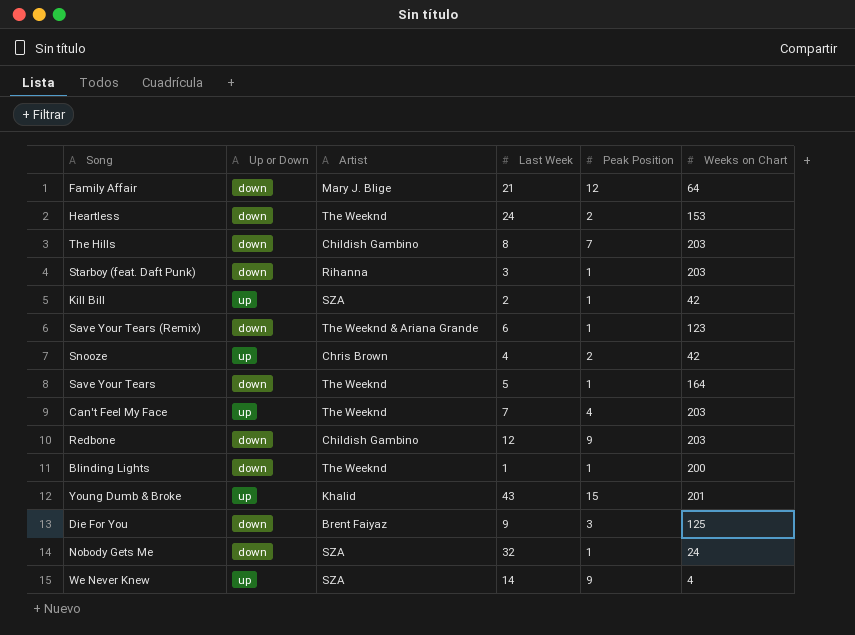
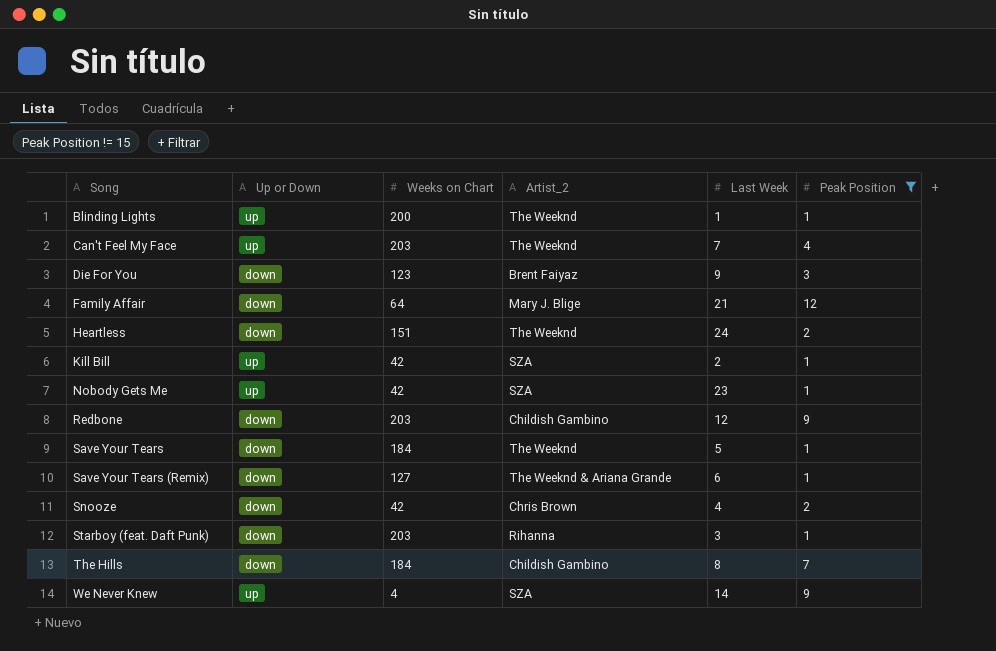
filter: none -> Peak Position != 15
row order: none -> Song ascending
column Weeks on Chart | position: 6 -> 3
column name: Artist -> Artist_2
Blinding Lights | Up or Down: down -> up
Die For You | Weeks on Chart: 125 -> 123
Heartless | Weeks on Chart: 153 -> 151
Nobody Gets Me | Up or Down: down -> up
Nobody Gets Me | Weeks on Chart: 24 -> 42
Nobody Gets Me | Last Week: 32 -> 23
Save Your Tears | Weeks on Chart: 164 -> 184
Save Your Tears (Remix) | Weeks on Chart: 123 -> 127
Snooze | Up or Down: up -> down
The Hills | Weeks on Chart: 203 -> 184

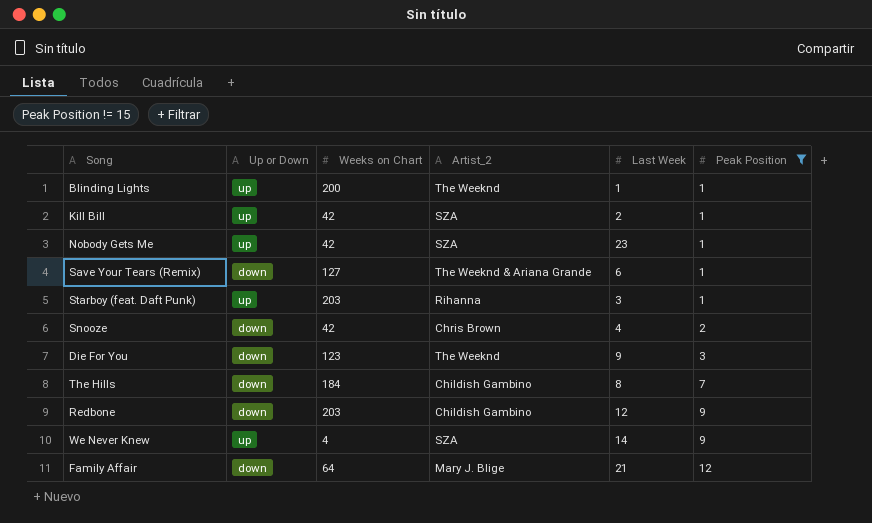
row order: Song ascending -> Peak Position ascending
row Can't Feel My Face: up | 203 | The Weeknd | 7 | 4 -> none
row Heartless: down | 151 | The Weeknd | 24 | 2 -> none
row Save Your Tears: down | 184 | The Weeknd | 5 | 1 -> none
Starboy (feat. Daft Punk) | Up or Down: down -> up
Die For You | Artist_2: Brent Faiyaz -> The Weeknd

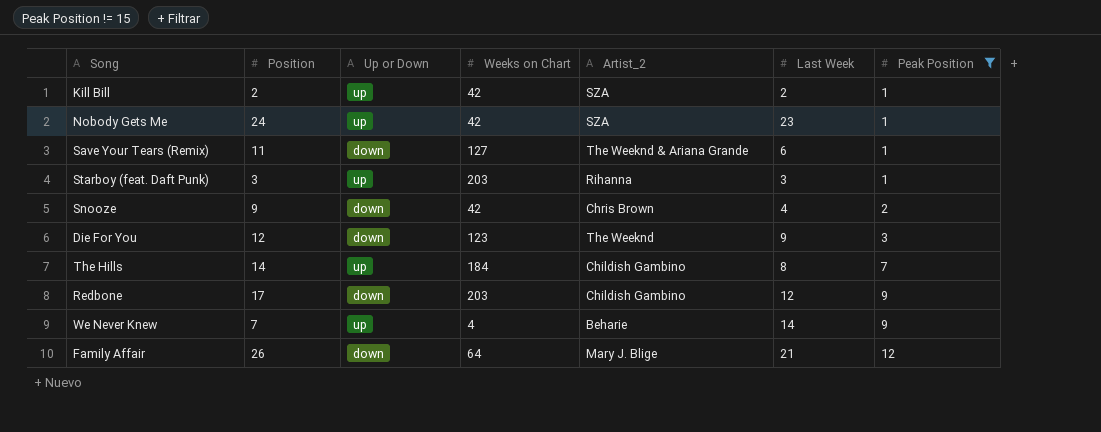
column Position | position: none -> 2
row Blinding Lights: up | 200 | The Weeknd | 1 | 1 -> none
The Hills | Up or Down: down -> up
We Never Knew | Artist_2: SZA -> Beharie

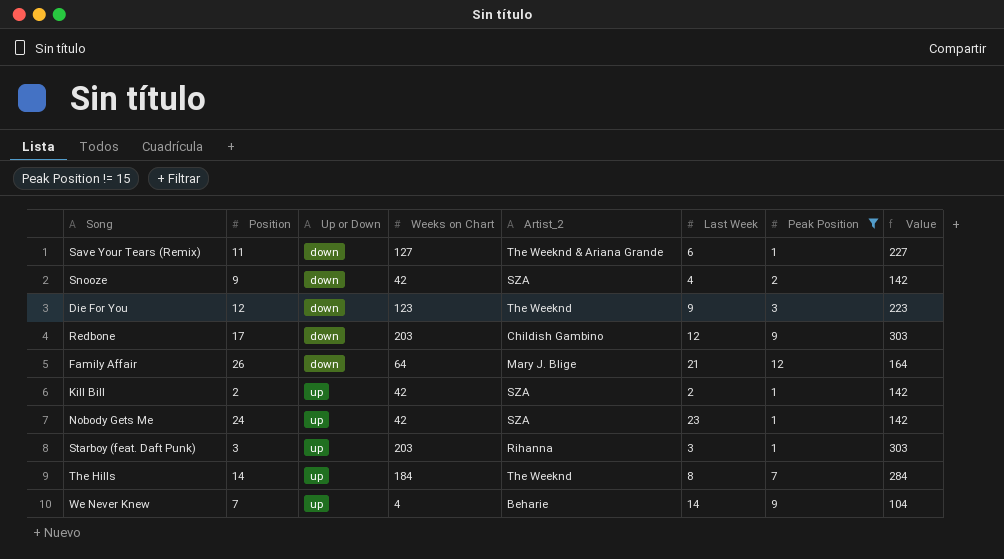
row order: Peak Position ascending -> Up or Down ascending
column Value | formula: none -> [Weeks on Chart] + 100
Snooze | Artist_2: Chris Brown -> SZA
The Hills | Artist_2: Childish Gambino -> The Weeknd

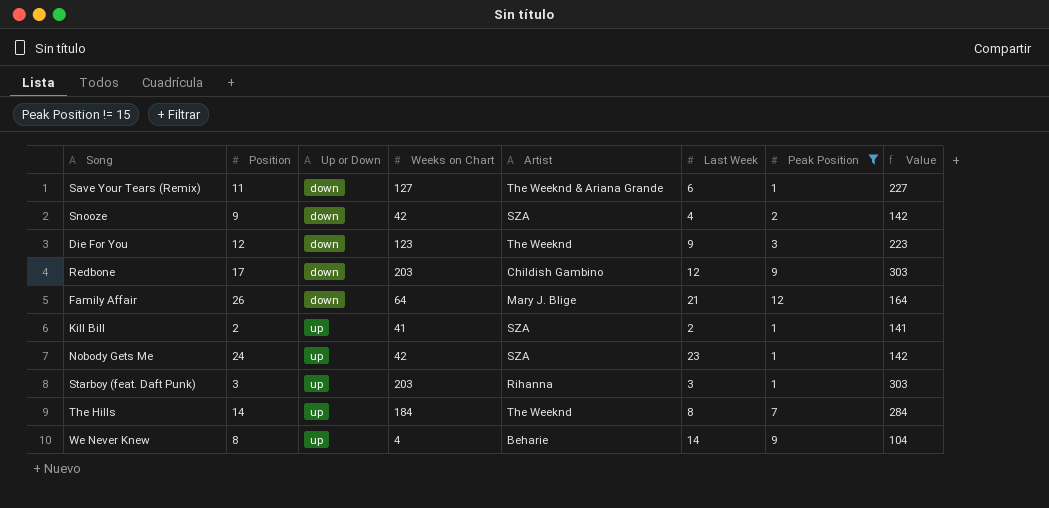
column name: Artist_2 -> Artist
Kill Bill | Weeks on Chart: 42 -> 41
Kill Bill | Value: 142 -> 141
We Never Knew | Position: 7 -> 8

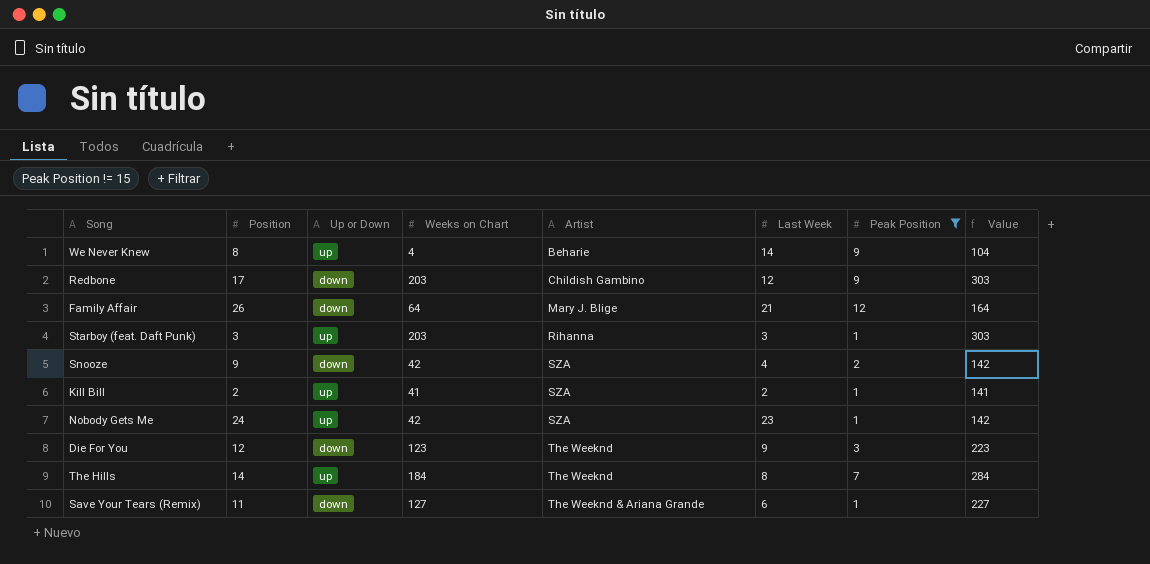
row order: Up or Down ascending -> Artist ascending

